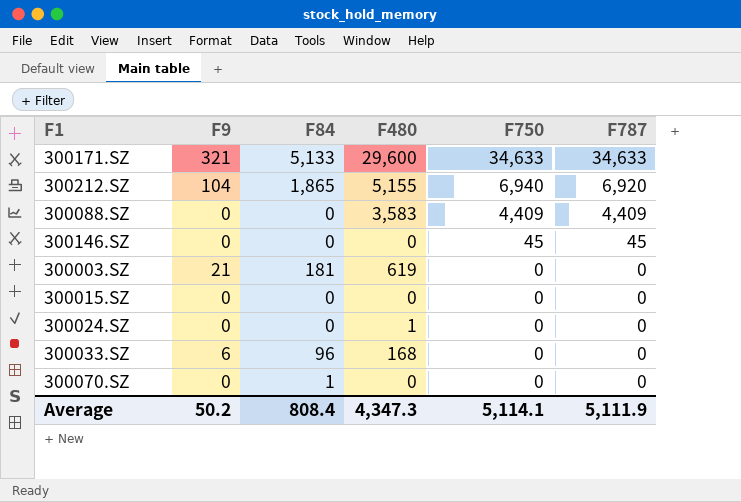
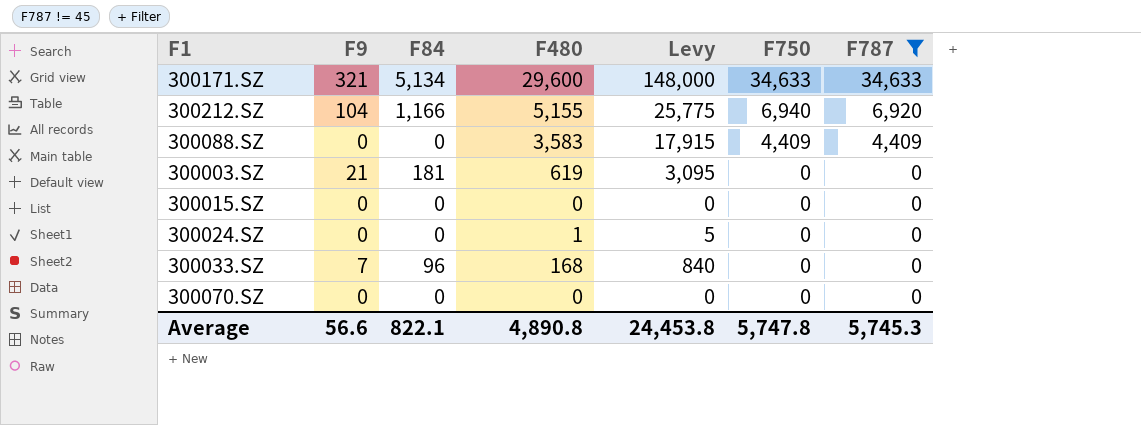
filter: none -> F787 != 45
column Levy | formula: none -> [F480] * 5
300171.SZ | F84: 5,133 -> 5,134
300212.SZ | F84: 1,865 -> 1,166
300033.SZ | F9: 6 -> 7
300070.SZ | F84: 1 -> 0
Average | F9: 50.2 -> 56.6
Average | F84: 808.4 -> 822.1
Average | F480: 4,347.3 -> 4,890.8
Average | F750: 5,114.1 -> 5,747.8
Average | F787: 5,111.9 -> 5,745.3

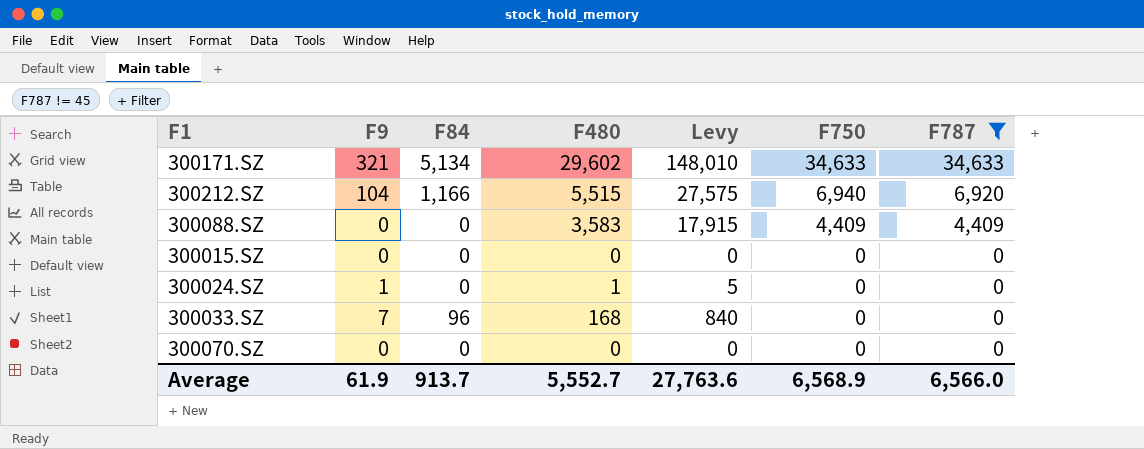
row 300003.SZ: 21 | 181 | 619 | 3,095 | 0 | 0 -> none
300171.SZ | F480: 29,600 -> 29,602
300171.SZ | Levy: 148,000 -> 148,010
300212.SZ | F480: 5,155 -> 5,515
300212.SZ | Levy: 25,775 -> 27,575
300024.SZ | F9: 0 -> 1
Average | F9: 56.6 -> 61.9
Average | F84: 822.1 -> 913.7
Average | F480: 4,890.8 -> 5,552.7
Average | Levy: 24,453.8 -> 27,763.6
Average | F750: 5,747.8 -> 6,568.9
Average | F787: 5,745.3 -> 6,566.0

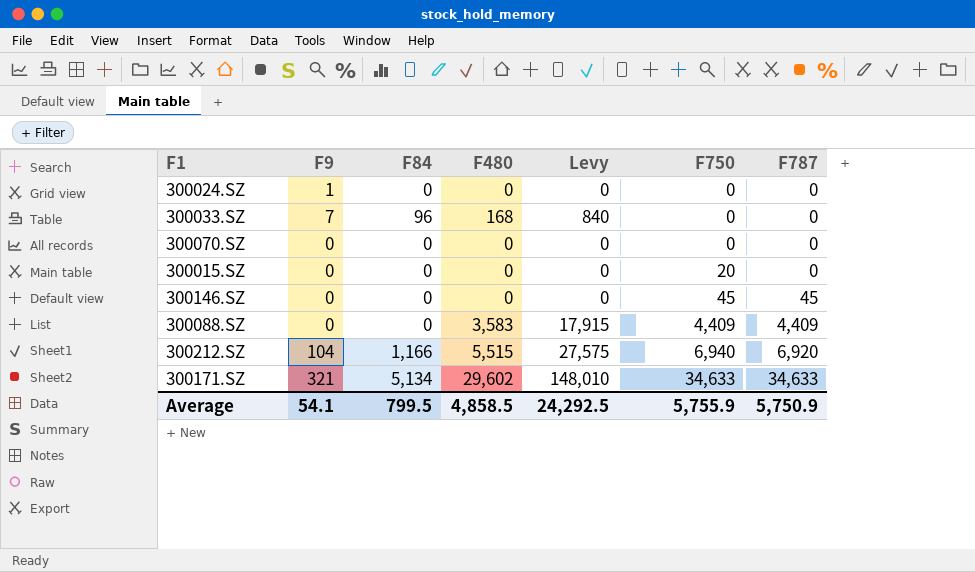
filter: F787 != 45 -> none
row order: F750 descending -> F750 ascending
300024.SZ | F480: 1 -> 0
300024.SZ | Levy: 5 -> 0
300015.SZ | F750: 0 -> 20
Average | F9: 61.9 -> 54.1
Average | F84: 913.7 -> 799.5
Average | F480: 5,552.7 -> 4,858.5
Average | Levy: 27,763.6 -> 24,292.5
Average | F750: 6,568.9 -> 5,755.9
Average | F787: 6,566.0 -> 5,750.9

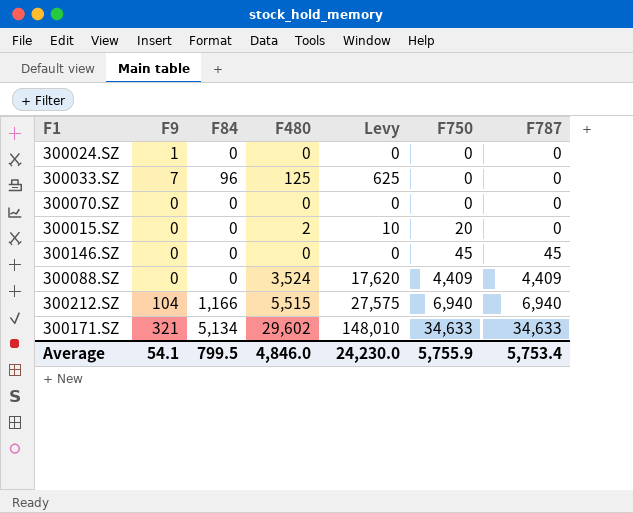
300033.SZ | F480: 168 -> 125
300033.SZ | Levy: 840 -> 625
300015.SZ | F480: 0 -> 2
300015.SZ | Levy: 0 -> 10
300088.SZ | F480: 3,583 -> 3,524
300088.SZ | Levy: 17,915 -> 17,620
300212.SZ | F787: 6,920 -> 6,940
Average | F480: 4,858.5 -> 4,846.0
Average | Levy: 24,292.5 -> 24,230.0
Average | F787: 5,750.9 -> 5,753.4

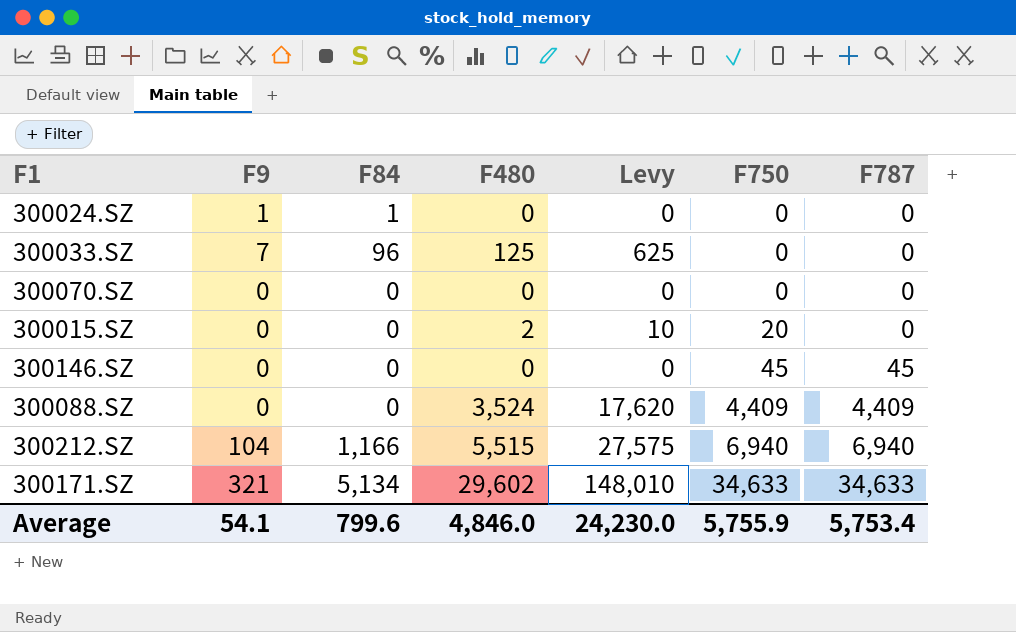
300024.SZ | F84: 0 -> 1
Average | F84: 799.5 -> 799.6

